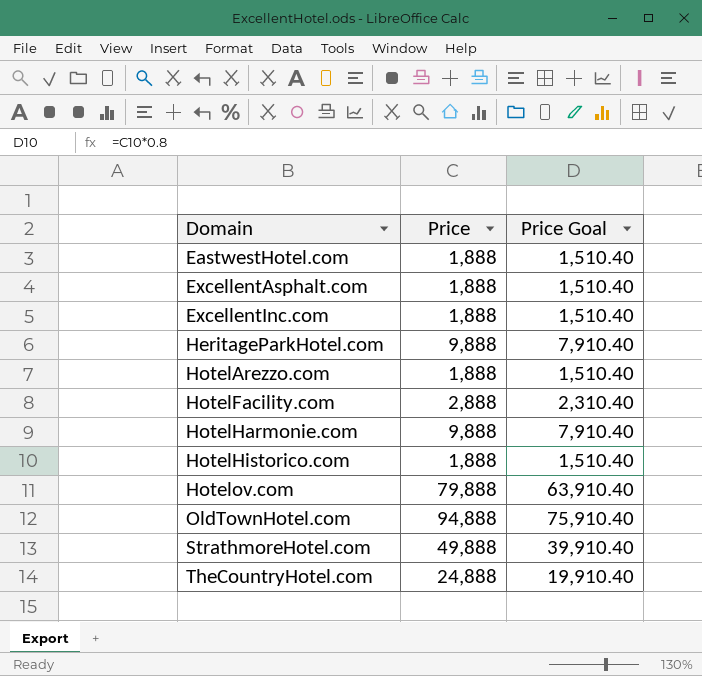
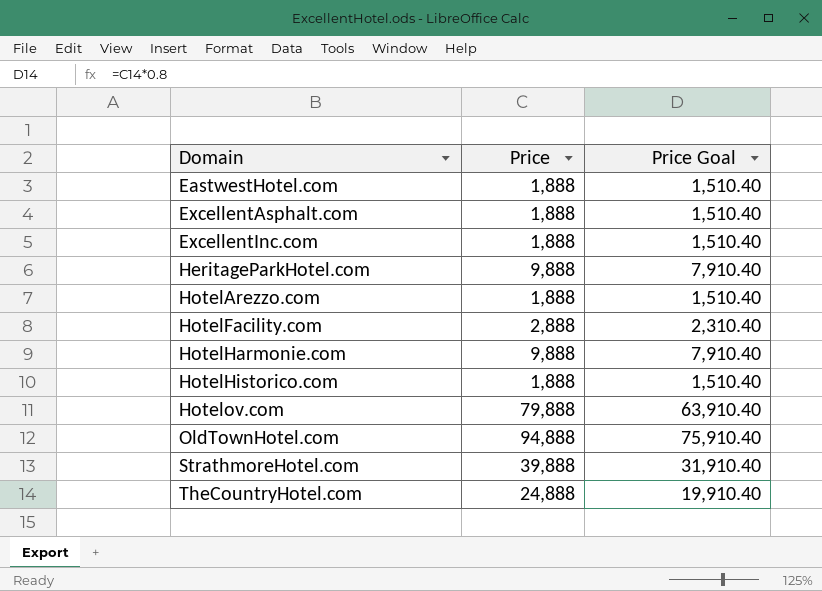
StrathmoreHotel.com | Price: 49,888 -> 39,888
StrathmoreHotel.com | Price Goal: 39,910.40 -> 31,910.40

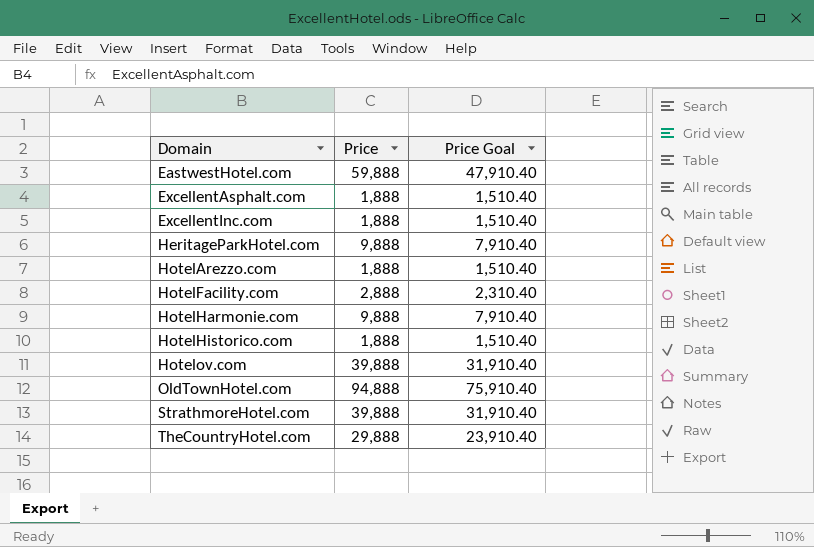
EastwestHotel.com | Price: 1,888 -> 59,888
EastwestHotel.com | Price Goal: 1,510.40 -> 47,910.40
Hotelov.com | Price: 79,888 -> 39,888
Hotelov.com | Price Goal: 63,910.40 -> 31,910.40
TheCountryHotel.com | Price: 24,888 -> 29,888
TheCountryHotel.com | Price Goal: 19,910.40 -> 23,910.40

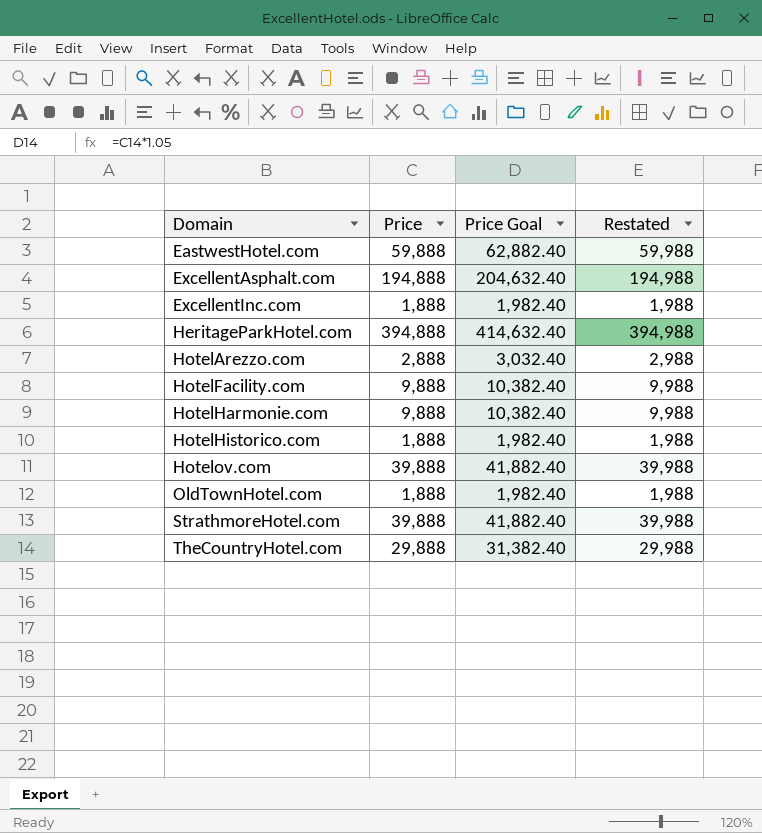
column Price Goal | formula: [Price] * 0.8 -> [Price] * 1.05
column Restated | formula: none -> [Price] + 100
ExcellentAsphalt.com | Price: 1,888 -> 194,888
HeritageParkHotel.com | Price: 9,888 -> 394,888
HotelArezzo.com | Price: 1,888 -> 2,888
HotelFacility.com | Price: 2,888 -> 9,888
OldTownHotel.com | Price: 94,888 -> 1,888

